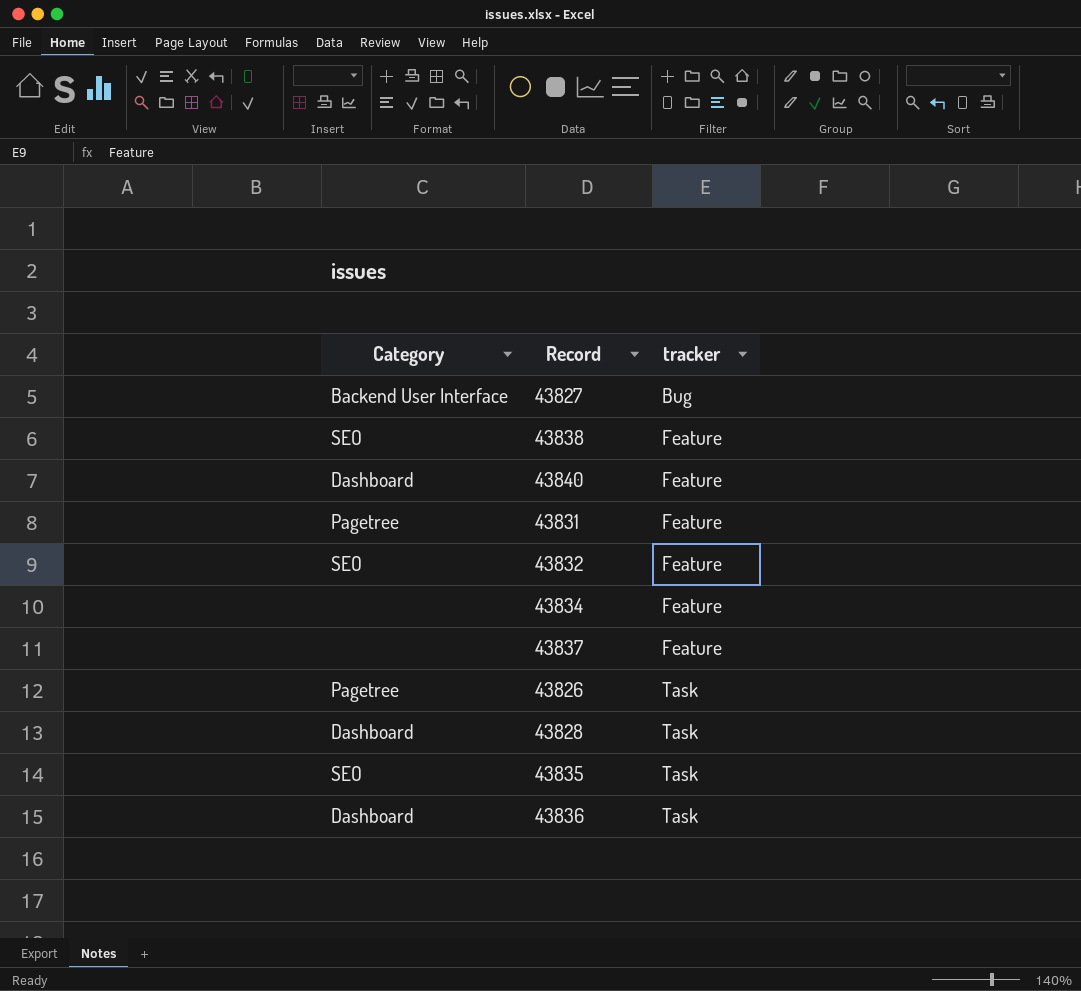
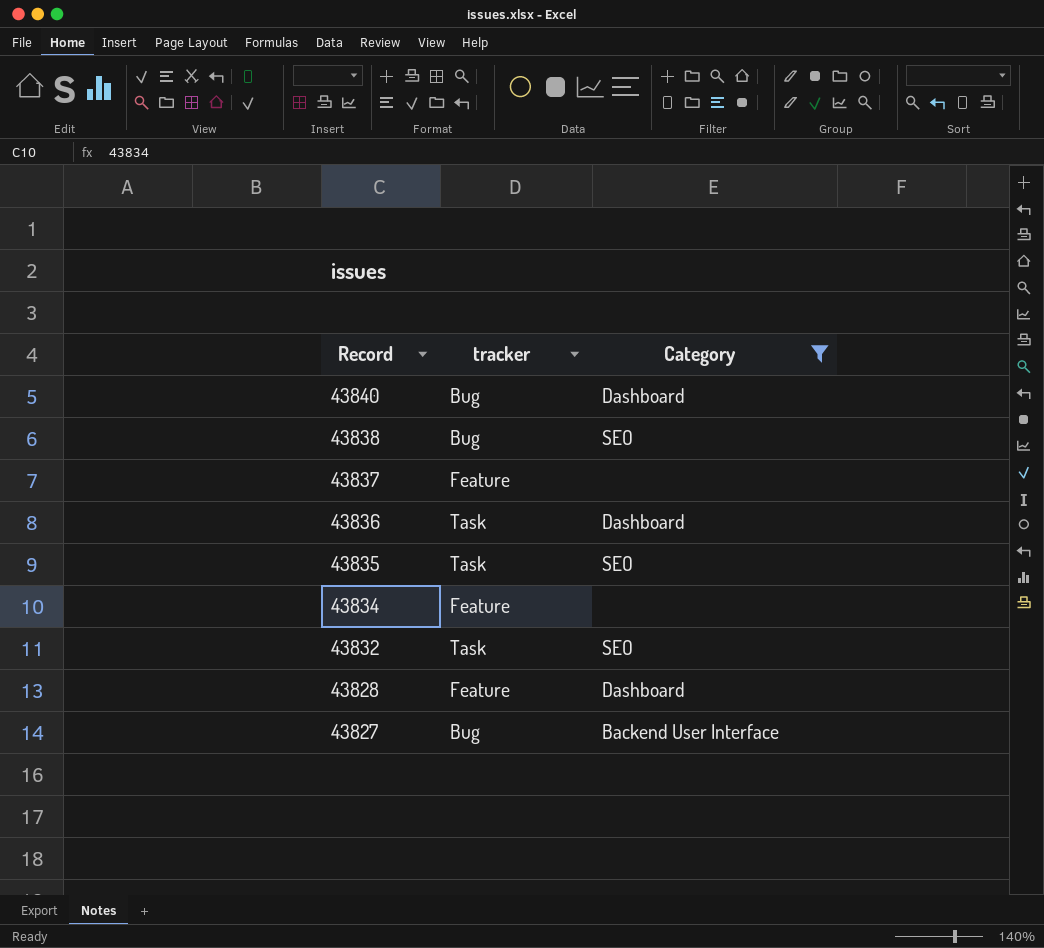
filter: none -> Category != Pagetree
row order: tracker ascending -> Record descending
column Category | position: 1 -> 3
43840 | tracker: Feature -> Bug
43838 | tracker: Feature -> Bug
43832 | tracker: Feature -> Task
43828 | tracker: Task -> Feature

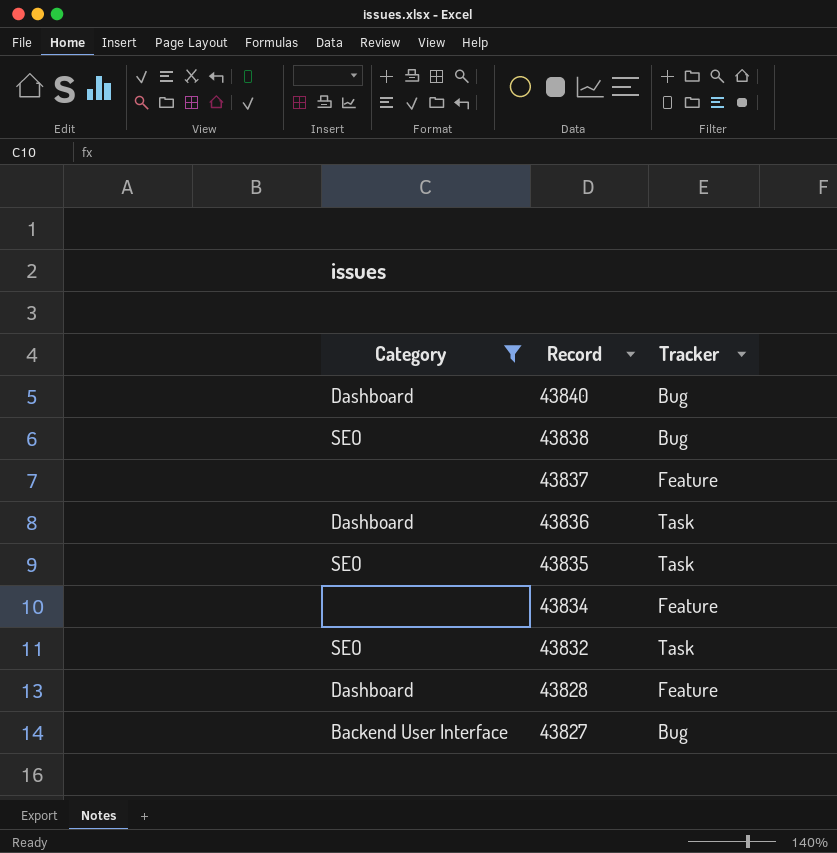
column Category | position: 3 -> 1
column name: tracker -> Tracker

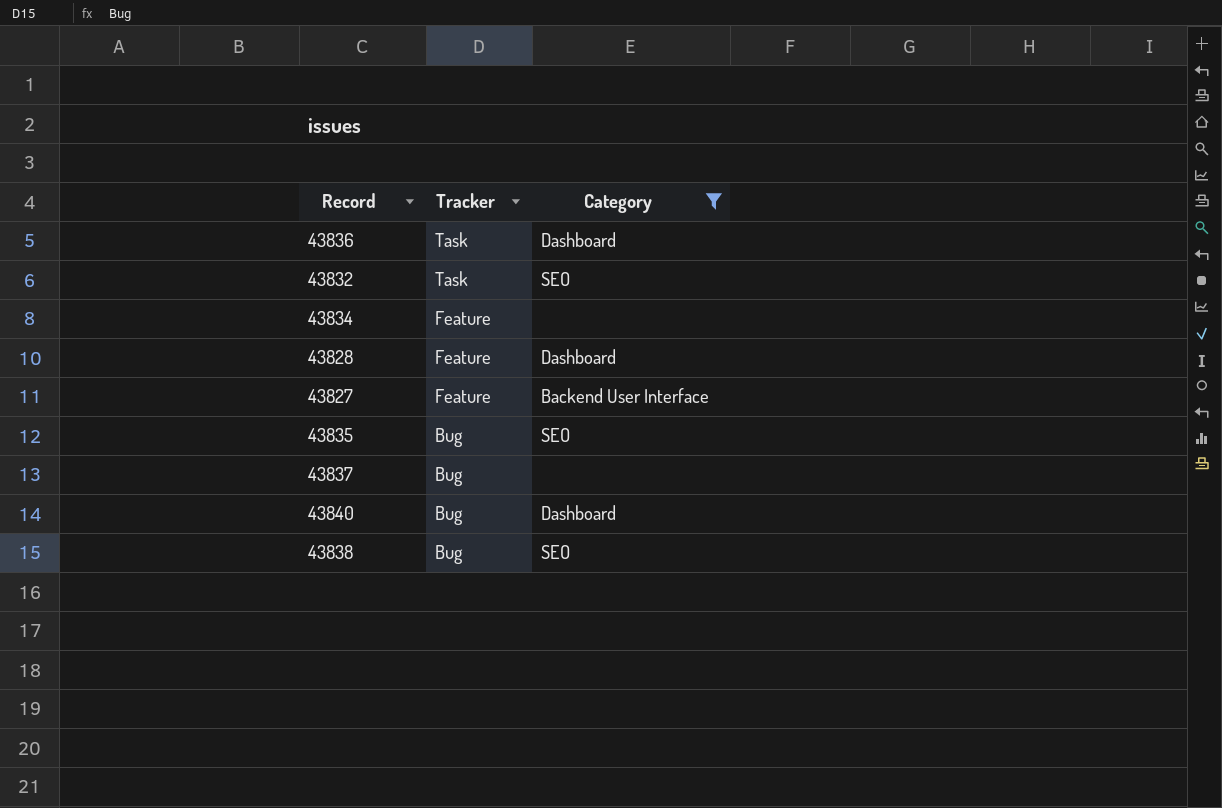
row order: Record descending -> Tracker descending
column Category | position: 1 -> 3
43827 | Tracker: Bug -> Feature
43835 | Tracker: Task -> Bug
43837 | Tracker: Feature -> Bug

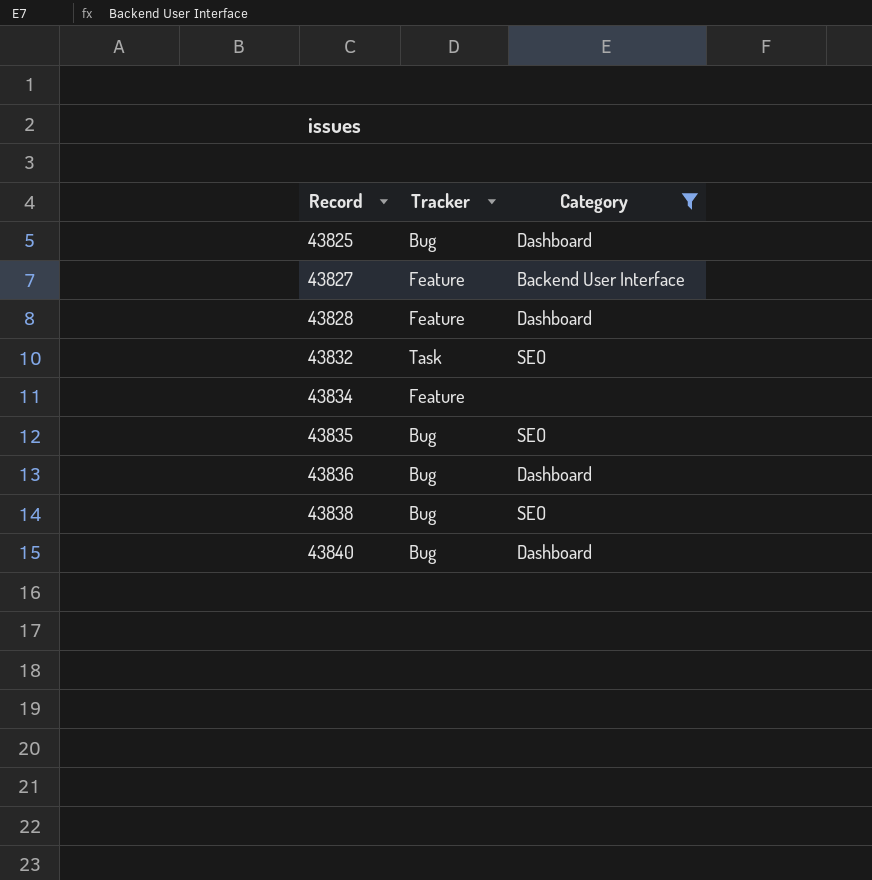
row order: Tracker descending -> Record ascending
row 43837: Bug | none -> none
row 43825: none -> Bug | Dashboard
43836 | Tracker: Task -> Bug

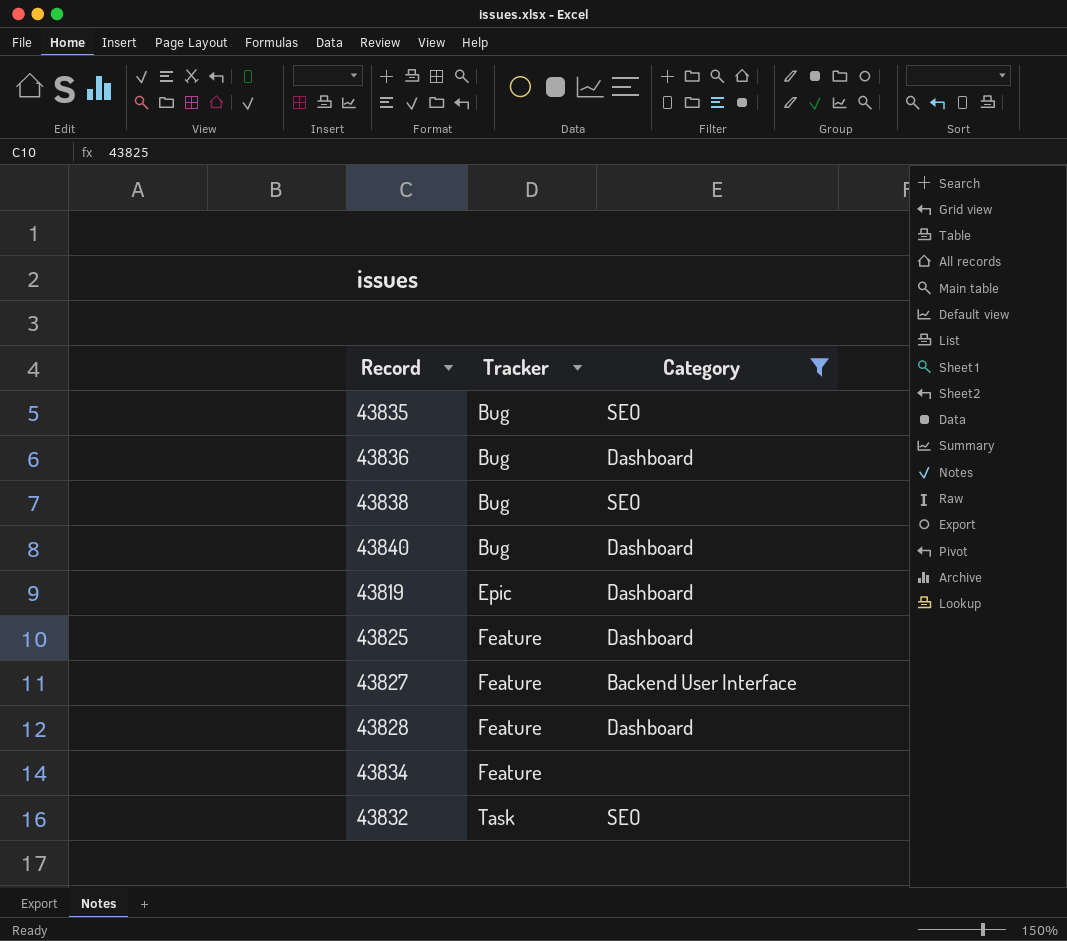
row order: Record ascending -> Tracker ascending
row 43819: none -> Epic | Dashboard
43825 | Tracker: Bug -> Feature

